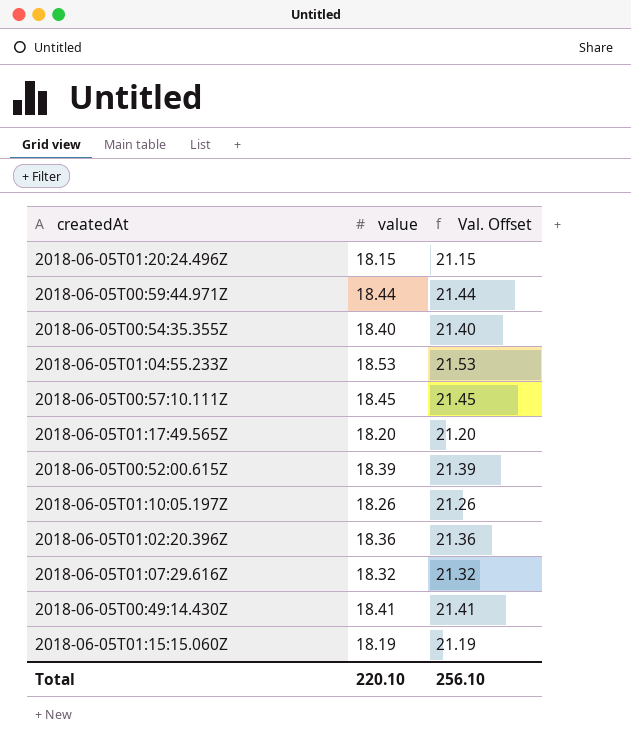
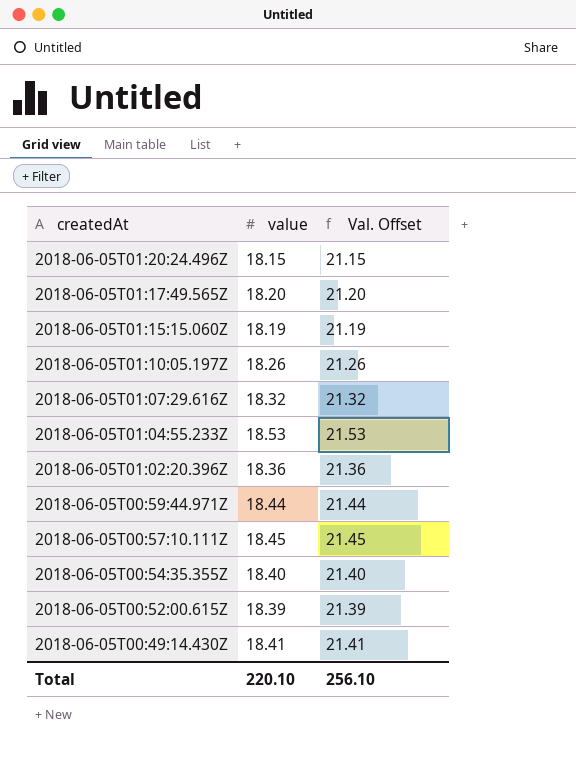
row order: none -> createdAt descending

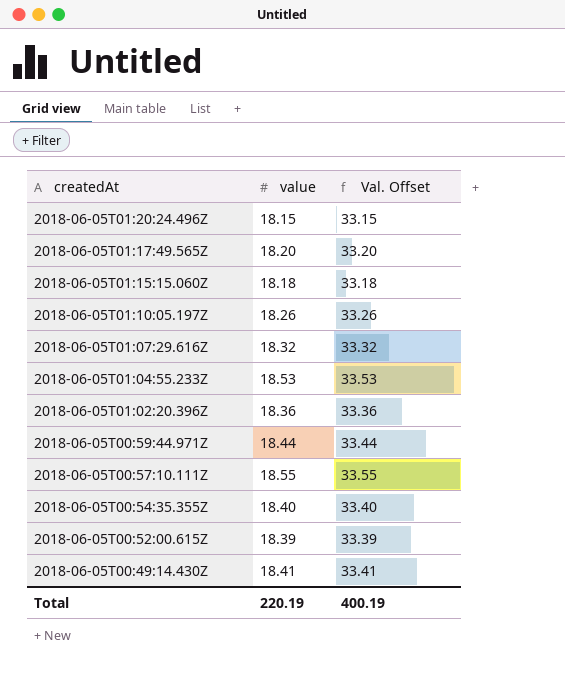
column Val. Offset | formula: [value] + 3 -> [value] + 15
2018-06-05T01:15:15.060Z | value: 18.19 -> 18.18
2018-06-05T00:57:10.111Z | value: 18.45 -> 18.55
Total | value: 220.10 -> 220.19
Total | Val. Offset: 256.10 -> 400.19

